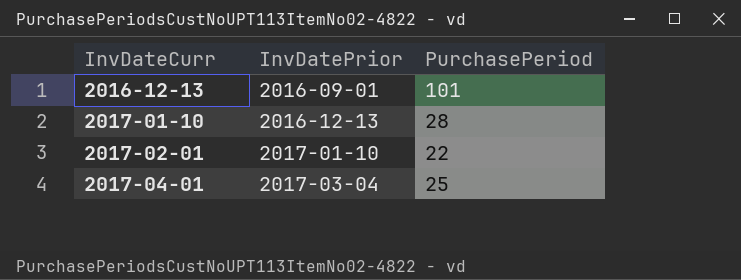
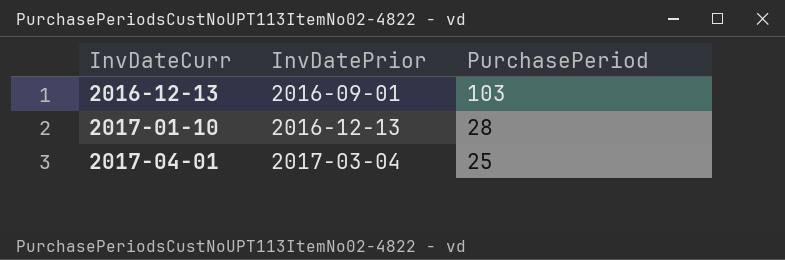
row 2017-02-01: 2017-01-10 | 22 -> none
2016-12-13 | PurchasePeriod: 101 -> 103

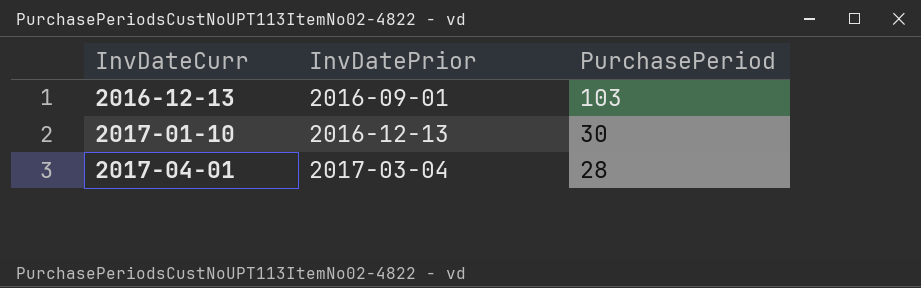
2017-01-10 | PurchasePeriod: 28 -> 30
2017-04-01 | PurchasePeriod: 25 -> 28

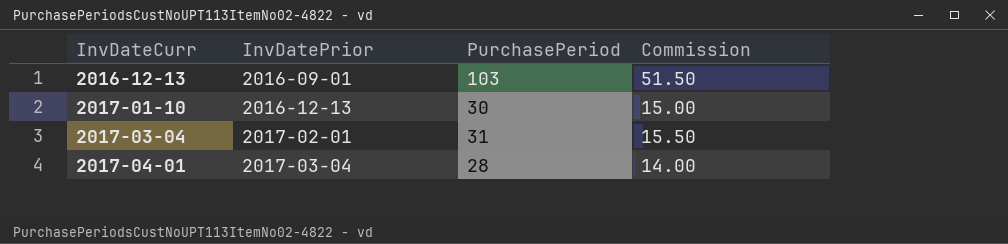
column Commission | formula: none -> [PurchasePeriod] * 0.5
row 2017-03-04: none -> 2017-02-01 | 31 | 15.50

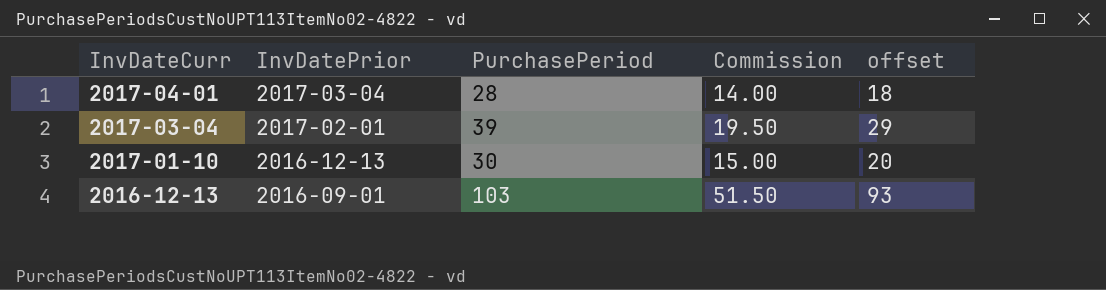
row order: InvDateCurr ascending -> InvDateCurr descending
column offset | formula: none -> [PurchasePeriod] - 10
2017-03-04 | PurchasePeriod: 31 -> 39
2017-03-04 | Commission: 15.50 -> 19.50

